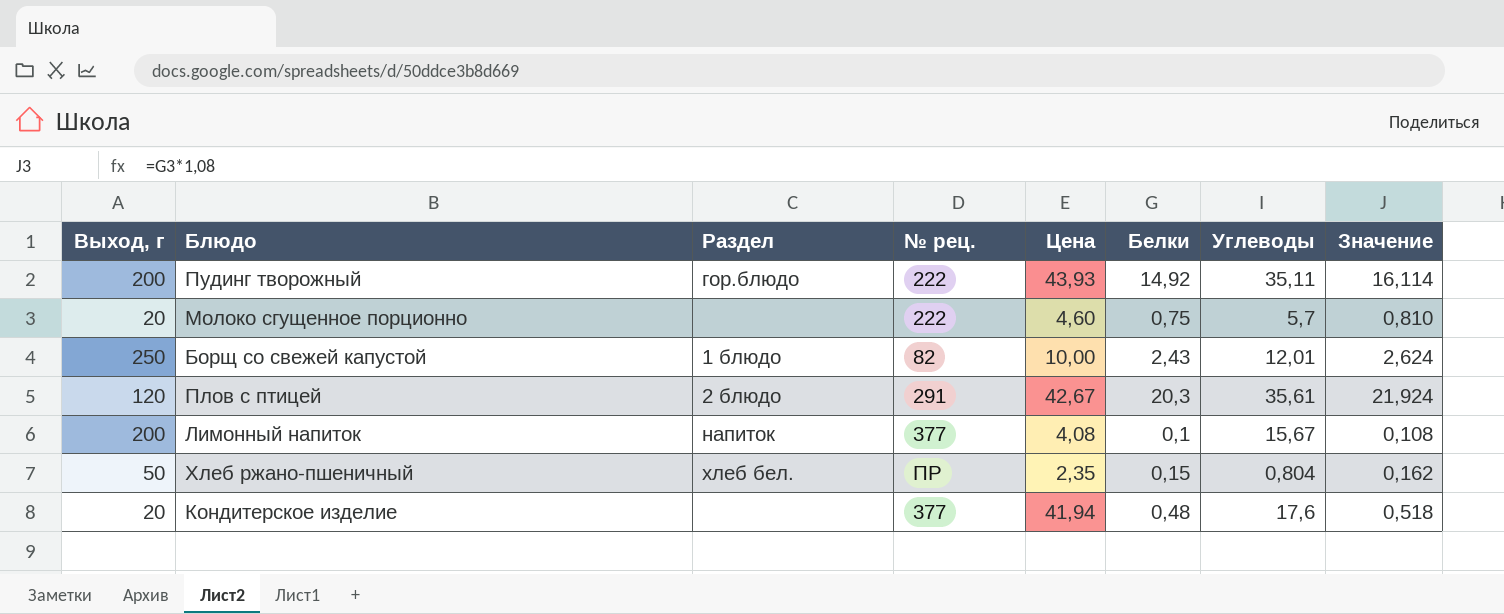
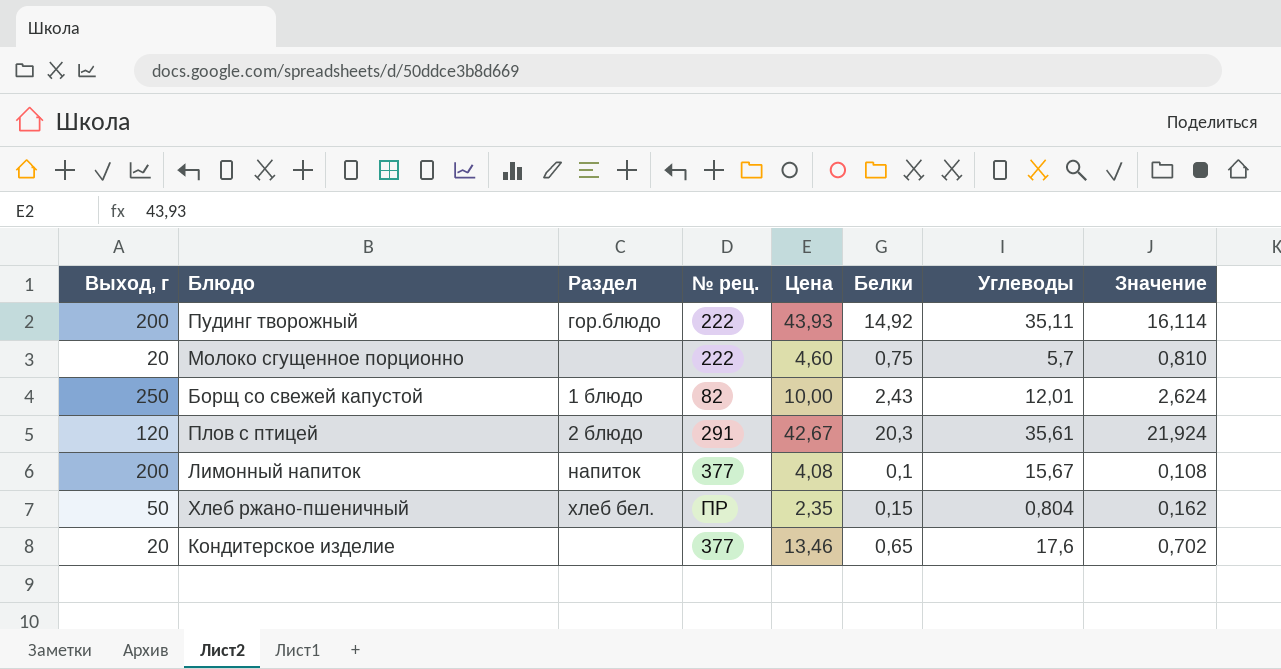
Кондитерское изделие | Цена: 41,94 -> 13,46
Кондитерское изделие | Белки: 0,48 -> 0,65
Кондитерское изделие | Значение: 0,518 -> 0,702

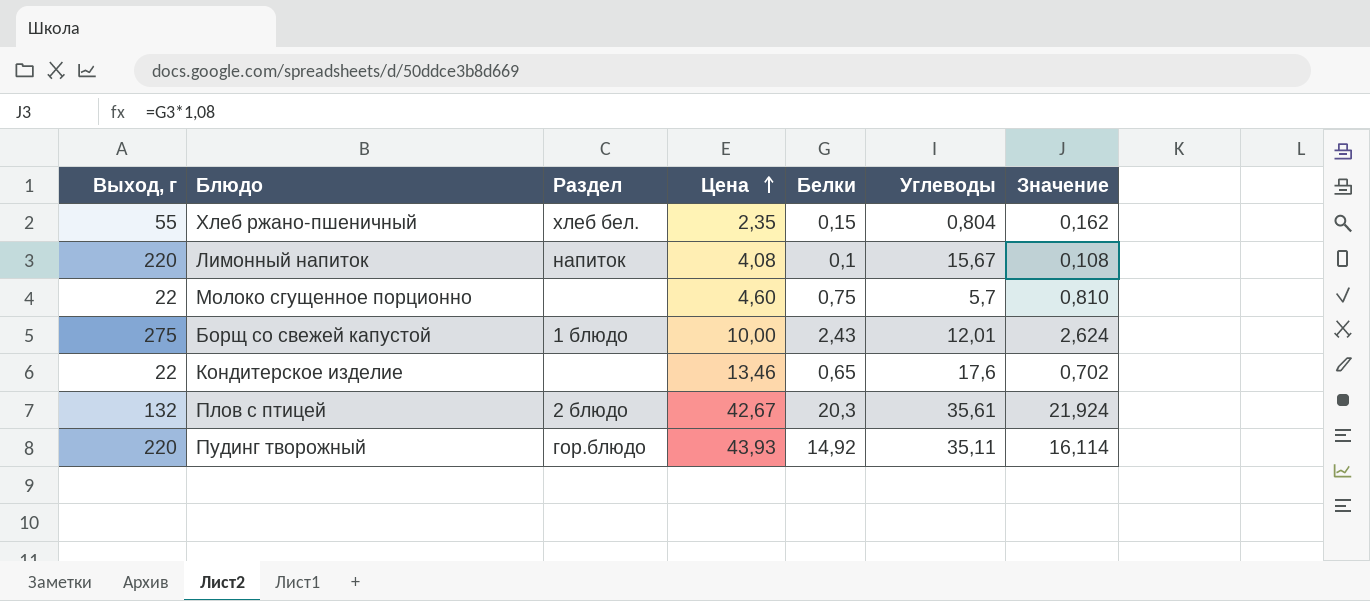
row order: none -> Цена ascending
column № рец. | position: 4 -> none
Хлеб ржано-пшеничный | Выход, г: 50 -> 55
Лимонный напиток | Выход, г: 200 -> 220
Молоко сгущенное порционно | Выход, г: 20 -> 22
Борщ со свежей капустой | Выход, г: 250 -> 275
Кондитерское изделие | Выход, г: 20 -> 22
Плов с птицей | Выход, г: 120 -> 132
Пудинг творожный | Выход, г: 200 -> 220

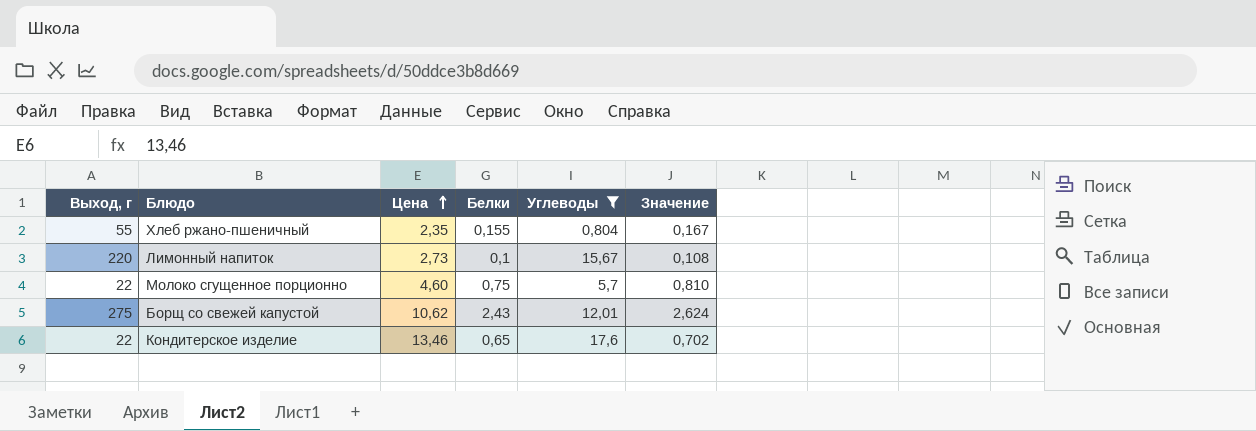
filter: none -> Углеводы <= 17,6
column Раздел | position: 3 -> none
Хлеб ржано-пшеничный | Белки: 0,15 -> 0,155
Хлеб ржано-пшеничный | Значение: 0,162 -> 0,167
Лимонный напиток | Цена: 4,08 -> 2,73
Борщ со свежей капустой | Цена: 10,00 -> 10,62

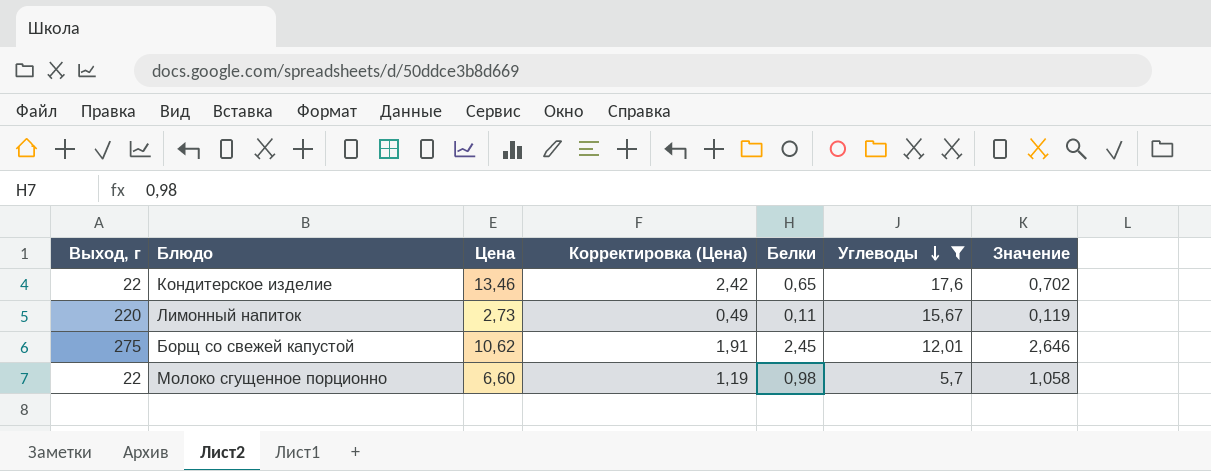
row order: Цена ascending -> Углеводы descending
column Корректировка (Цена) | formula: none -> [Цена] * 0,18
row Хлеб ржано-пшеничный: 55 | 2,35 | 0,155 | 0,804 | 0,167 -> none
Лимонный напиток | Белки: 0,1 -> 0,11
Лимонный напиток | Значение: 0,108 -> 0,119
Борщ со свежей капустой | Белки: 2,43 -> 2,45
Борщ со свежей капустой | Значение: 2,624 -> 2,646
Молоко сгущенное порционно | Цена: 4,60 -> 6,60
Молоко сгущенное порционно | Белки: 0,75 -> 0,98
Молоко сгущенное порционно | Значение: 0,810 -> 1,058

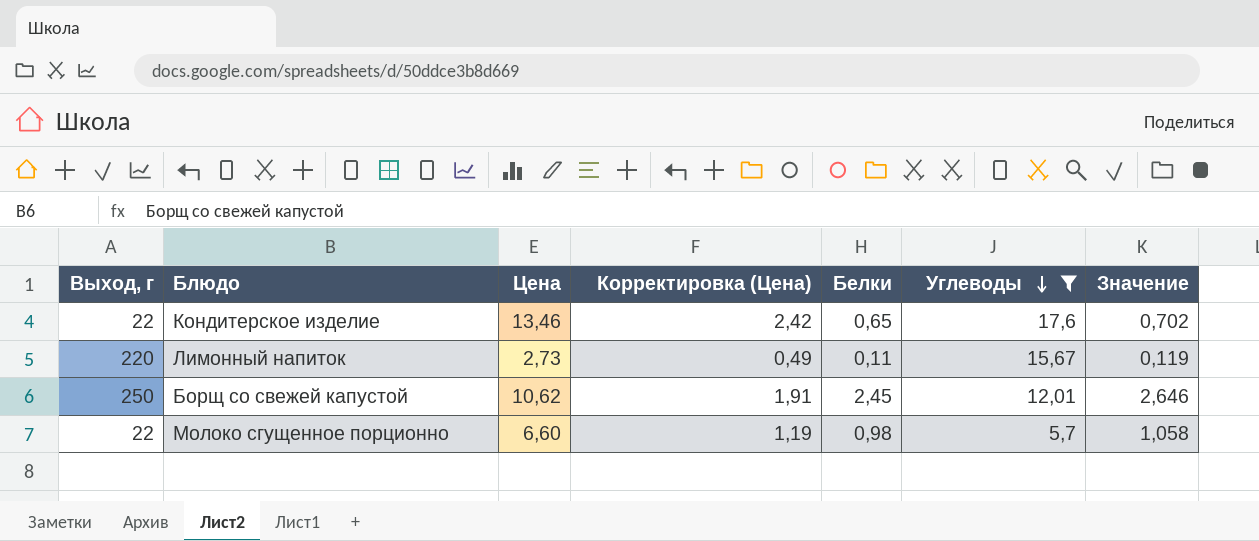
Борщ со свежей капустой | Выход, г: 275 -> 250

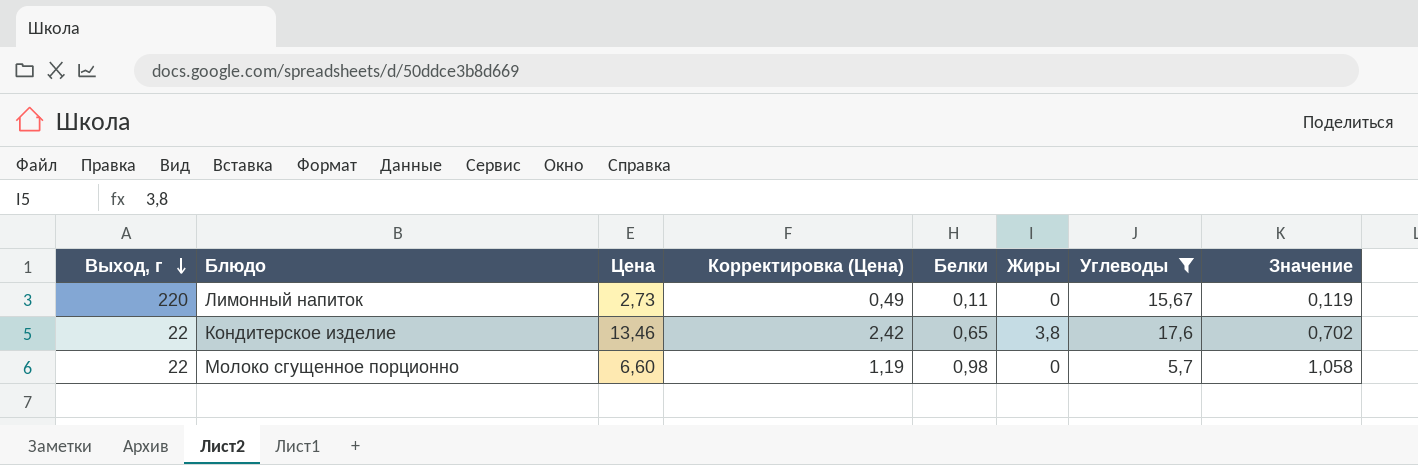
row order: Углеводы descending -> Выход, г descending
column Жиры | position: none -> 6
row Борщ со свежей капустой: 250 | 10,62 | 1,91 | 2,45 | 12,01 | 2,646 -> none

